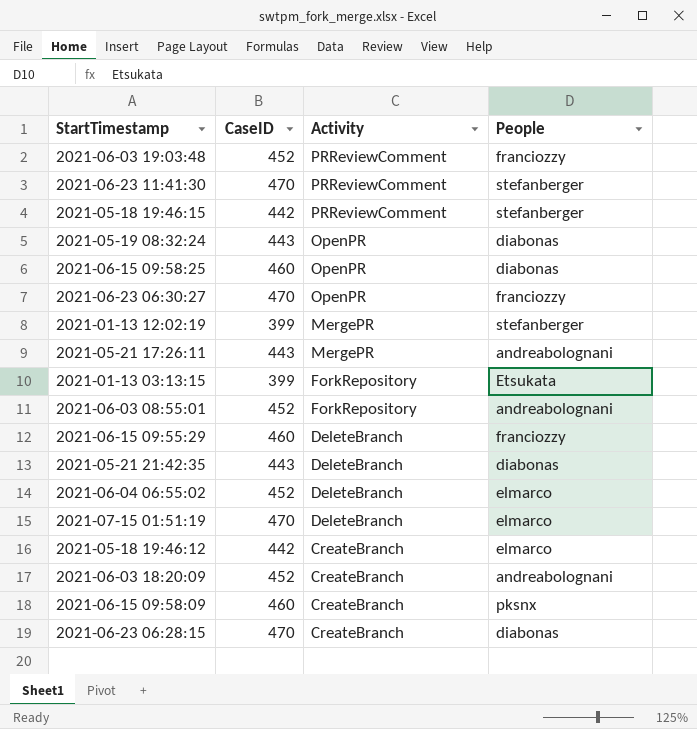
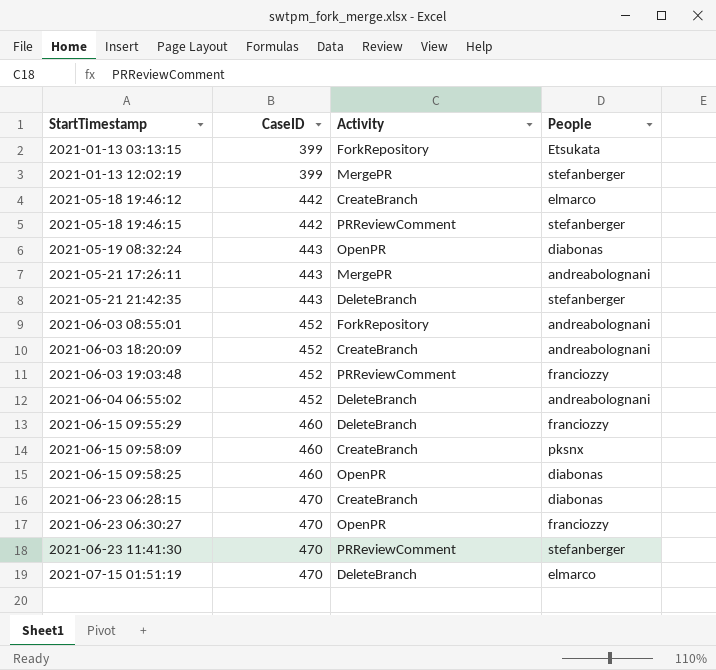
row order: Activity descending -> StartTimestamp ascending
2021-05-21 21:42:35 | People: diabonas -> stefanberger
2021-06-04 06:55:02 | People: elmarco -> andreabolognani

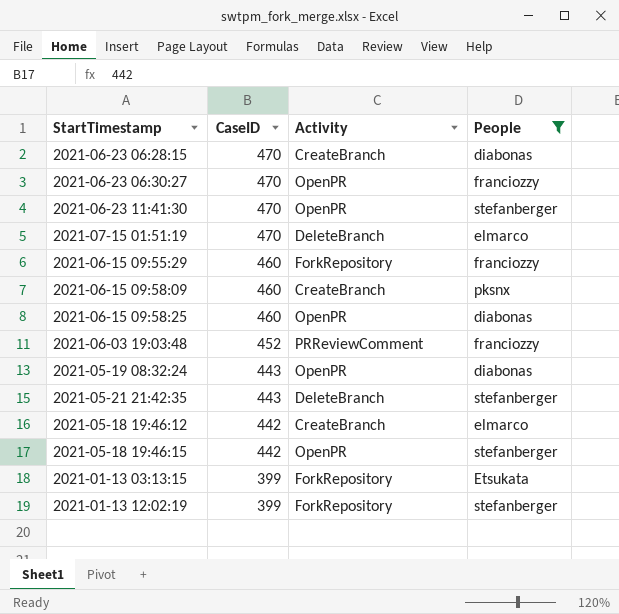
filter: none -> People != andreabolognani
row order: StartTimestamp ascending -> CaseID descending
2021-06-23 11:41:30 | Activity: PRReviewComment -> OpenPR
2021-06-15 09:55:29 | Activity: DeleteBranch -> ForkRepository
2021-05-18 19:46:15 | Activity: PRReviewComment -> OpenPR
2021-01-13 12:02:19 | Activity: MergePR -> ForkRepository

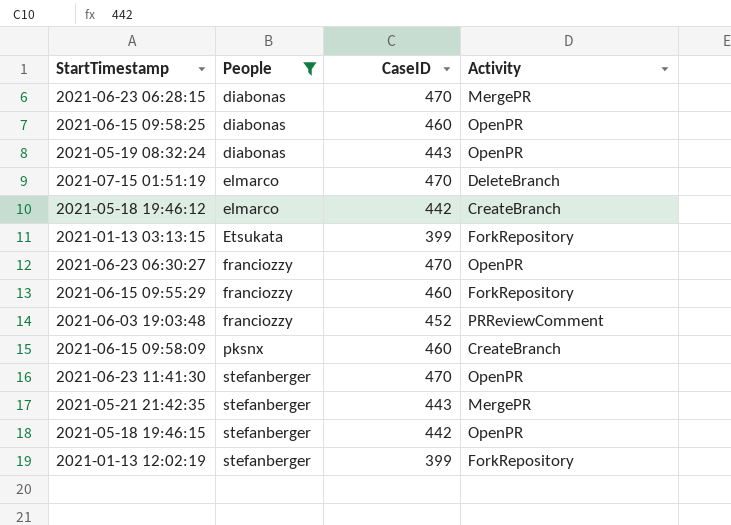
row order: CaseID descending -> People ascending
column People | position: 4 -> 2
2021-06-23 06:28:15 | Activity: CreateBranch -> MergePR
2021-05-21 21:42:35 | Activity: DeleteBranch -> MergePR

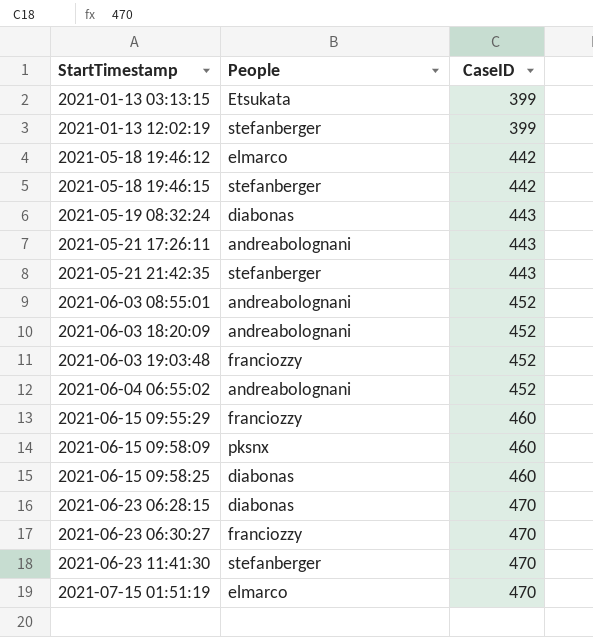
filter: People != andreabolognani -> none
row order: People ascending -> StartTimestamp ascending
column Activity | position: 4 -> none

